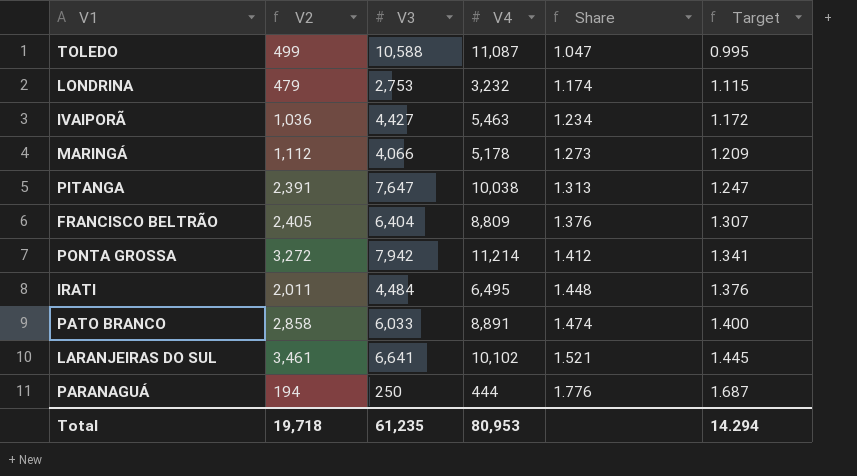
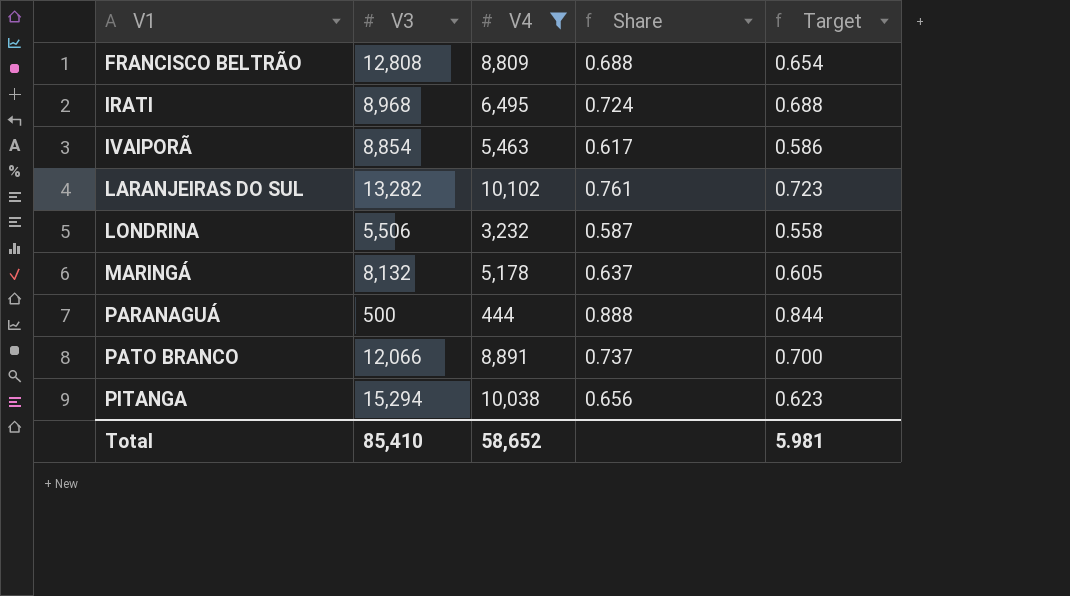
filter: none -> V4 <= 10,102
row order: Share ascending -> V1 ascending
column V2 | formula: [V4] - [V3] -> none
FRANCISCO BELTRÃO | V3: 6,404 -> 12,808
FRANCISCO BELTRÃO | Share: 1.376 -> 0.688
FRANCISCO BELTRÃO | Target: 1.307 -> 0.654
IRATI | V3: 4,484 -> 8,968
IRATI | Share: 1.448 -> 0.724
IRATI | Target: 1.376 -> 0.688
IVAIPORÃ | V3: 4,427 -> 8,854
IVAIPORÃ | Share: 1.234 -> 0.617
IVAIPORÃ | Target: 1.172 -> 0.586
LARANJEIRAS DO SUL | V3: 6,641 -> 13,282
LARANJEIRAS DO SUL | Share: 1.521 -> 0.761
LARANJEIRAS DO SUL | Target: 1.445 -> 0.723
LONDRINA | V3: 2,753 -> 5,506
LONDRINA | Share: 1.174 -> 0.587
LONDRINA | Target: 1.115 -> 0.558
MARINGÁ | V3: 4,066 -> 8,132
MARINGÁ | Share: 1.273 -> 0.637
MARINGÁ | Target: 1.209 -> 0.605
PARANAGUÁ | V3: 250 -> 500
PARANAGUÁ | Share: 1.776 -> 0.888
PARANAGUÁ | Target: 1.687 -> 0.844
PATO BRANCO | V3: 6,033 -> 12,066
PATO BRANCO | Share: 1.474 -> 0.737
PATO BRANCO | Target: 1.400 -> 0.700
PITANGA | V3: 7,647 -> 15,294
PITANGA | Share: 1.313 -> 0.656
PITANGA | Target: 1.247 -> 0.623
Total | V3: 61,235 -> 85,410
Total | V4: 80,953 -> 58,652
Total | Target: 14.294 -> 5.981

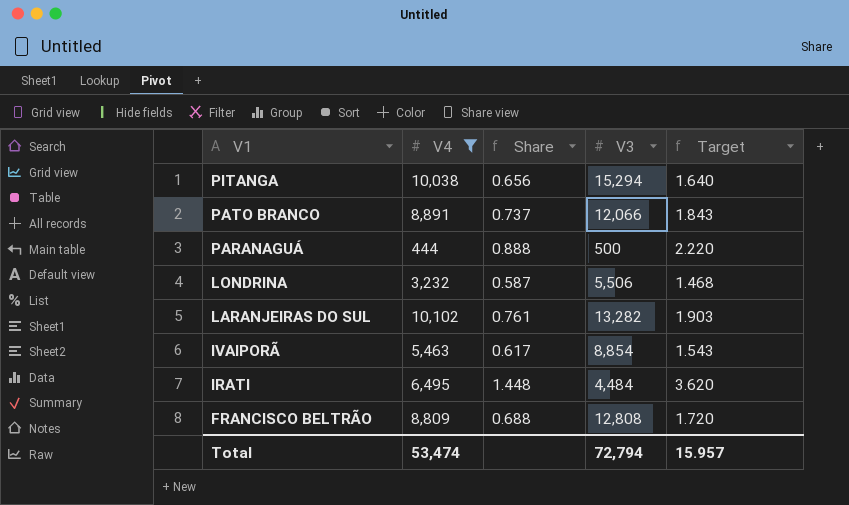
row order: V1 ascending -> V1 descending
column V3 | position: 2 -> 4
column Target | formula: [Share] * 0.95 -> [Share] * 2.5
row MARINGÁ: 8,132 | 5,178 | 0.637 | 0.605 -> none
IRATI | Share: 0.724 -> 1.448
IRATI | V3: 8,968 -> 4,484
Total | V4: 58,652 -> 53,474
Total | V3: 85,410 -> 72,794
Total | Target: 5.981 -> 15.957

